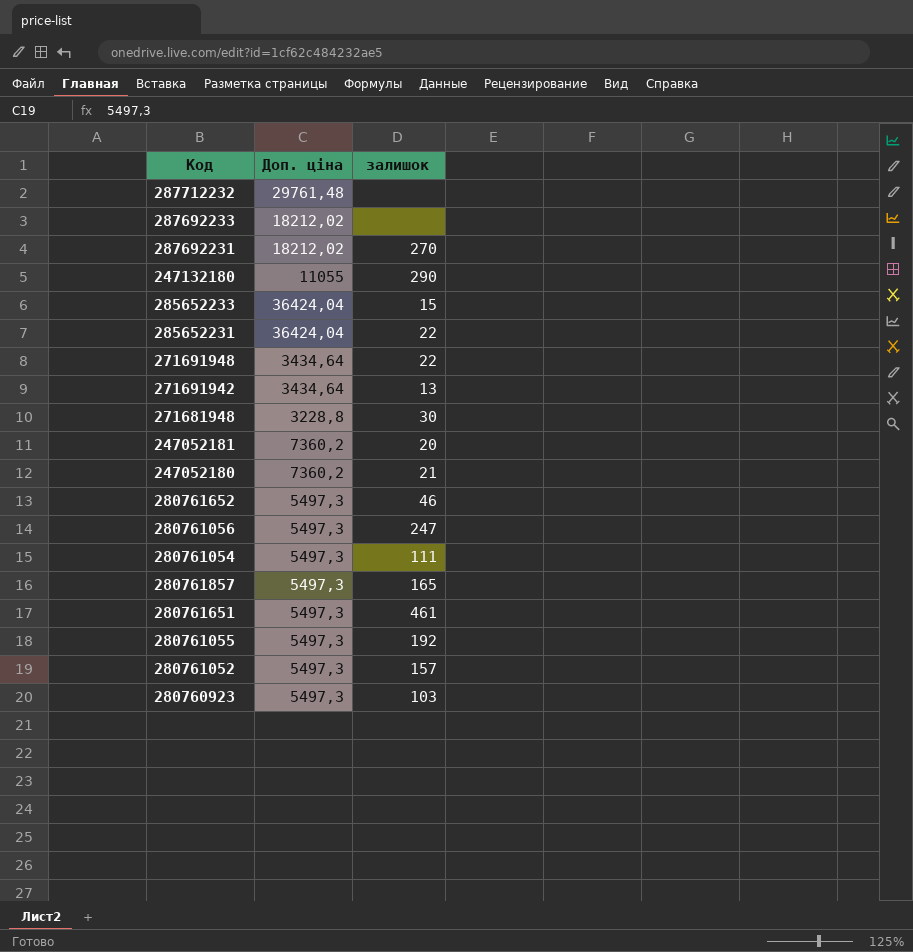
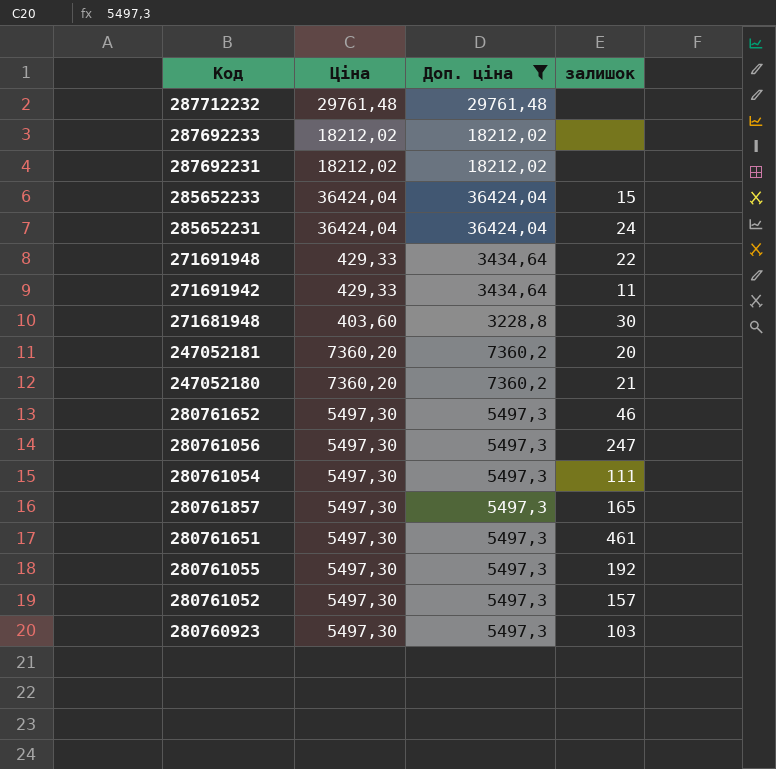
filter: none -> Доп. ціна != 11055
column Ціна | position: none -> 2
287692231 | залишок: 270 -> none
285652231 | залишок: 22 -> 24
271691942 | залишок: 13 -> 11

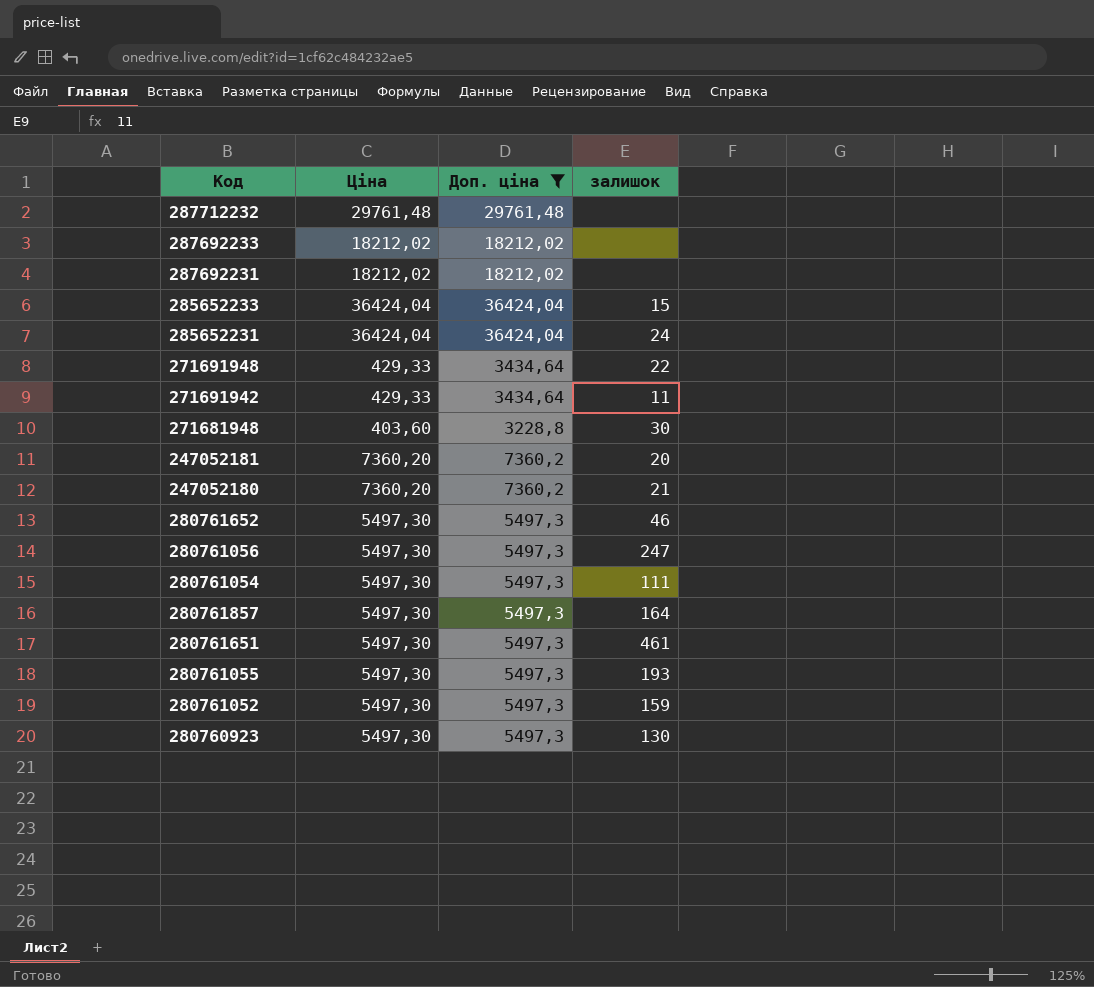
280761857 | залишок: 165 -> 164
280761055 | залишок: 192 -> 193
280761052 | залишок: 157 -> 159
280760923 | залишок: 103 -> 130

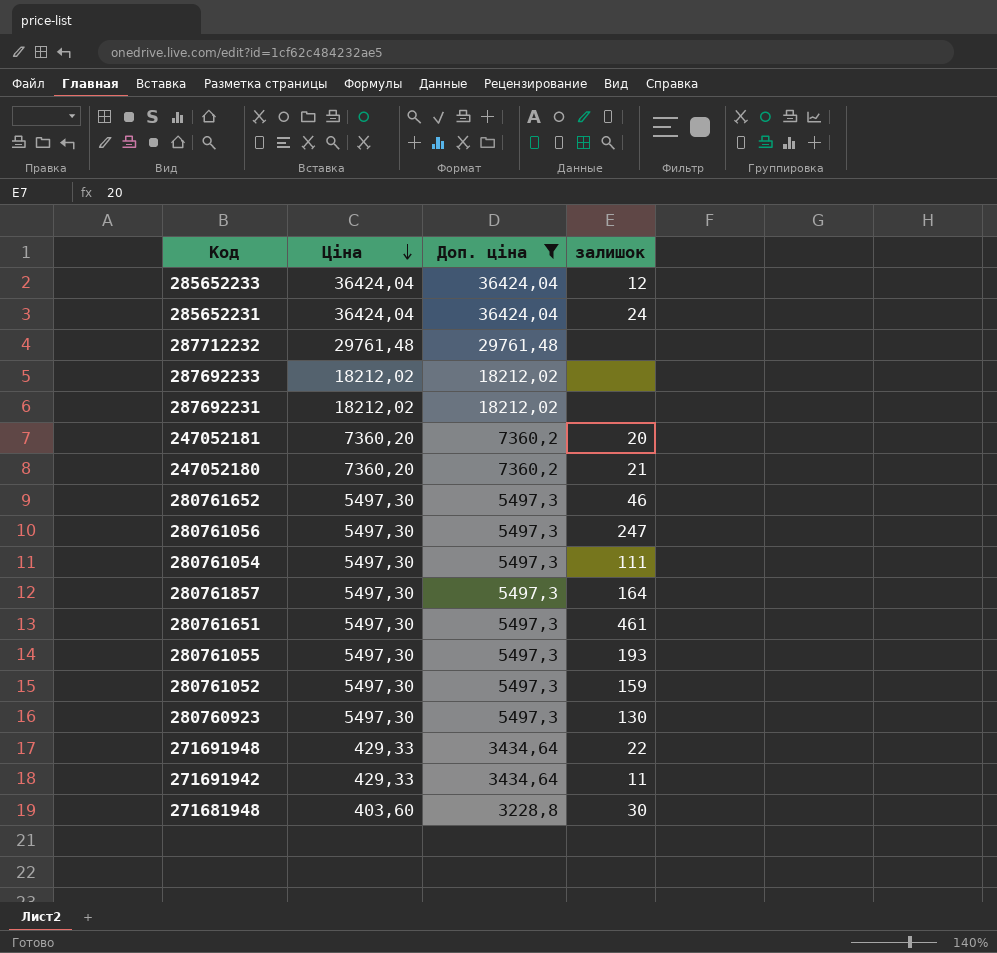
row order: none -> Ціна descending
285652233 | залишок: 15 -> 12

